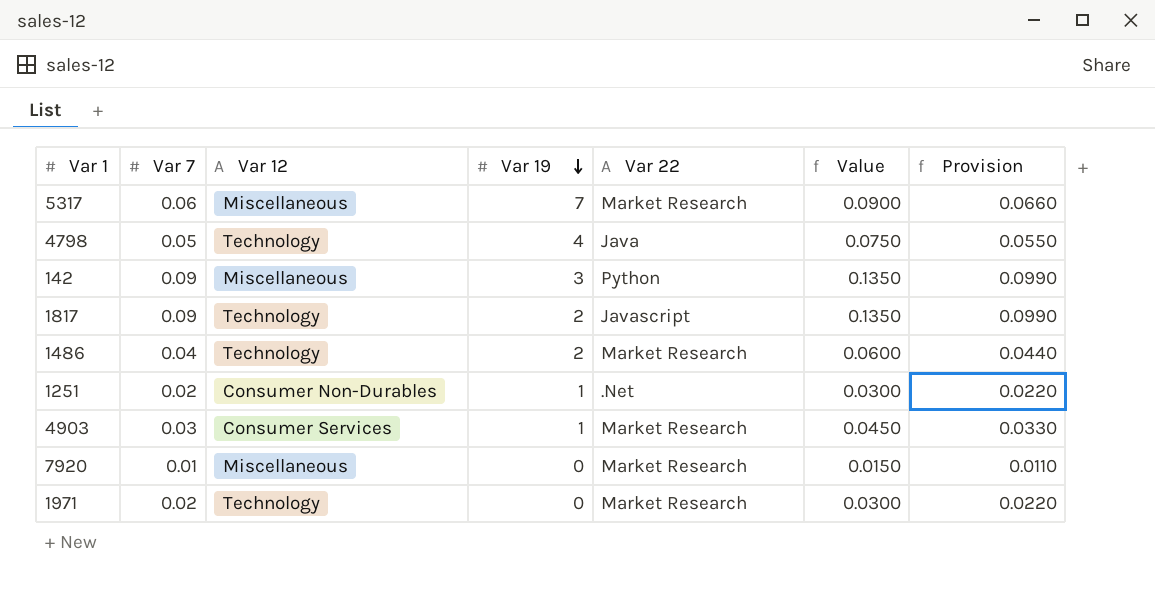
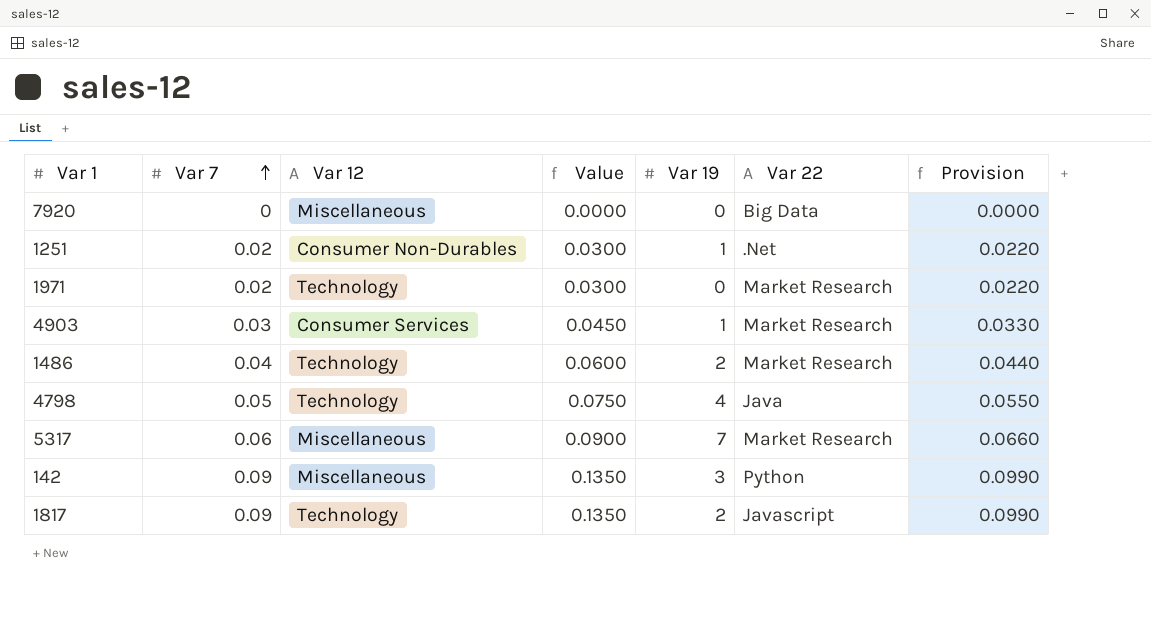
row order: Var 19 descending -> Var 7 ascending
column Value | position: 6 -> 4
7920 | Var 7: 0.01 -> 0
7920 | Value: 0.0150 -> 0.0000
7920 | Var 22: Market Research -> Big Data
7920 | Provision: 0.0110 -> 0.0000

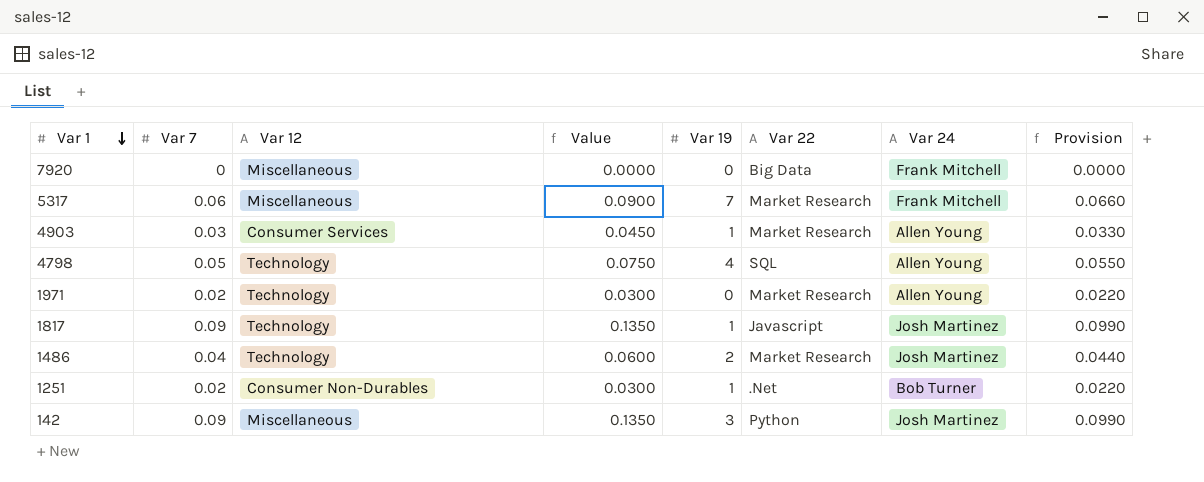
row order: Var 7 ascending -> Var 1 descending
column Var 24 | position: none -> 7
4798 | Var 22: Java -> SQL
1817 | Var 19: 2 -> 1

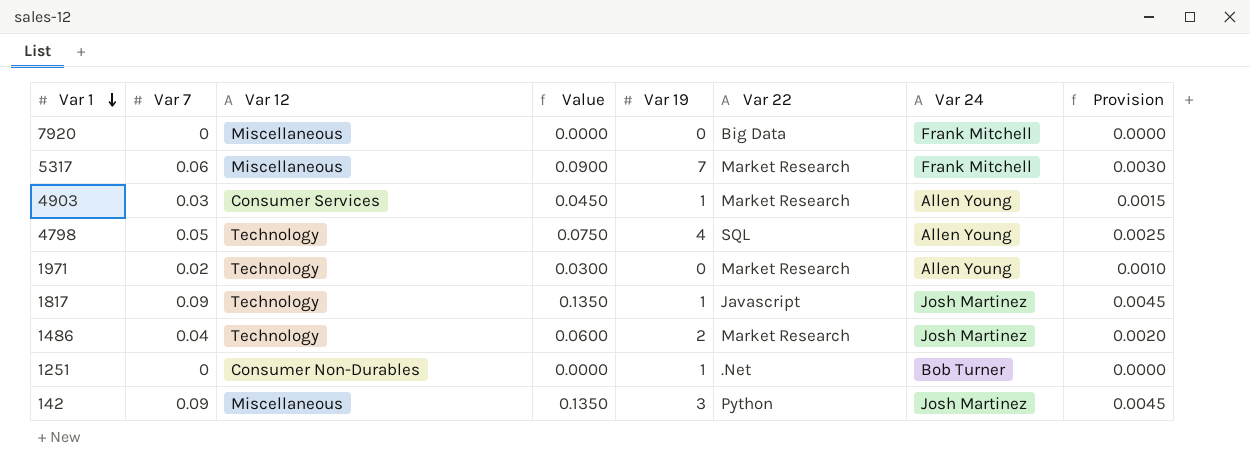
column Provision | formula: [Var 7] * 1.1 -> [Var 7] * 0.05
1251 | Var 7: 0.02 -> 0
1251 | Value: 0.0300 -> 0.0000

